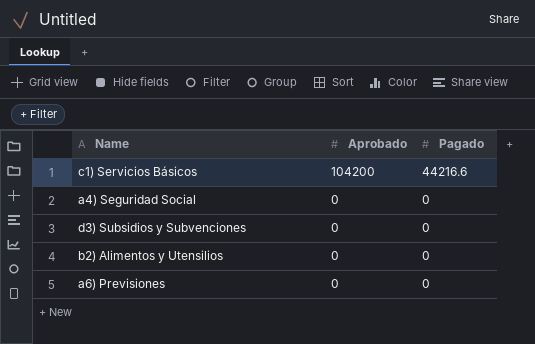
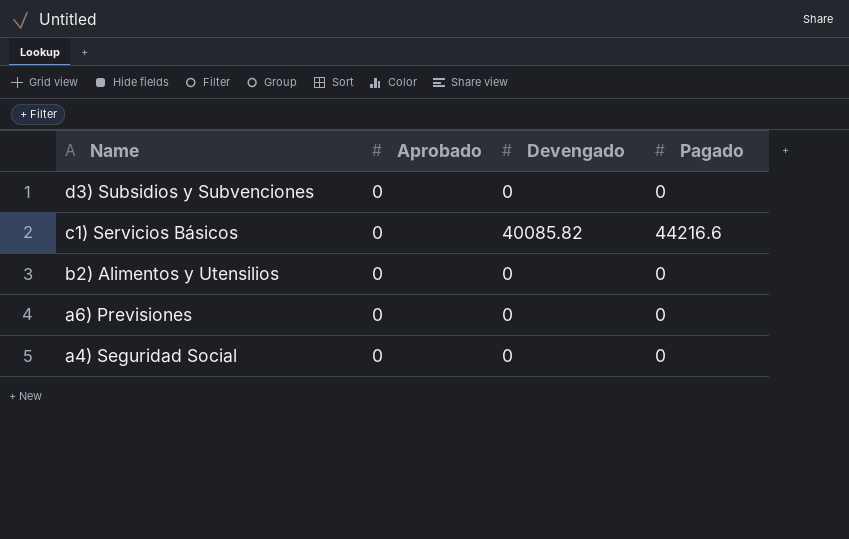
row order: Aprobado descending -> Name descending
column Devengado | position: none -> 3
c1) Servicios Básicos | Aprobado: 104200 -> 0

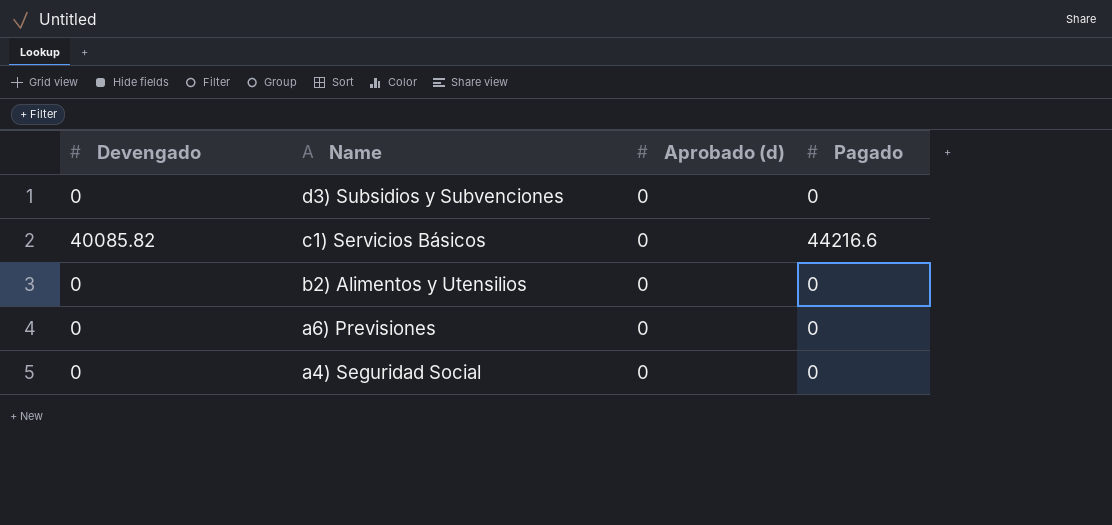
column Devengado | position: 3 -> 1
column name: Aprobado -> Aprobado (d)

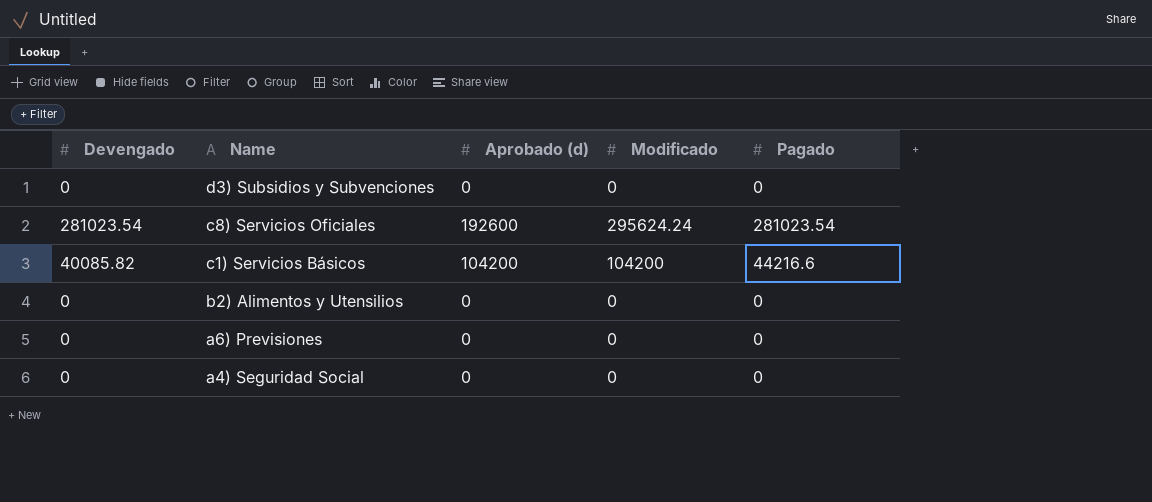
column Modificado | position: none -> 4
row c8) Servicios Oficiales: none -> 281023.54 | 192600 | 295624.24 | 281023.54
c1) Servicios Básicos | Aprobado (d): 0 -> 104200

